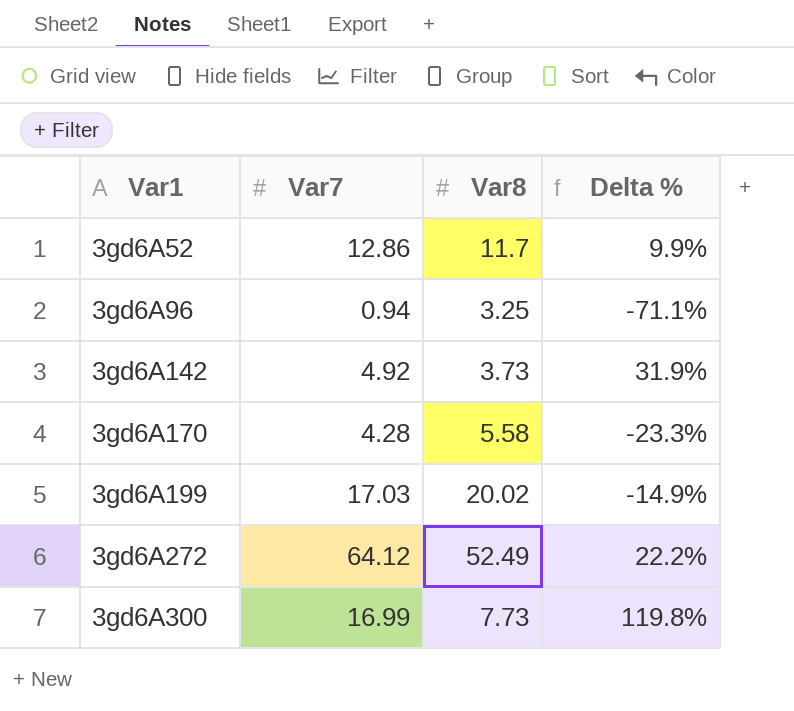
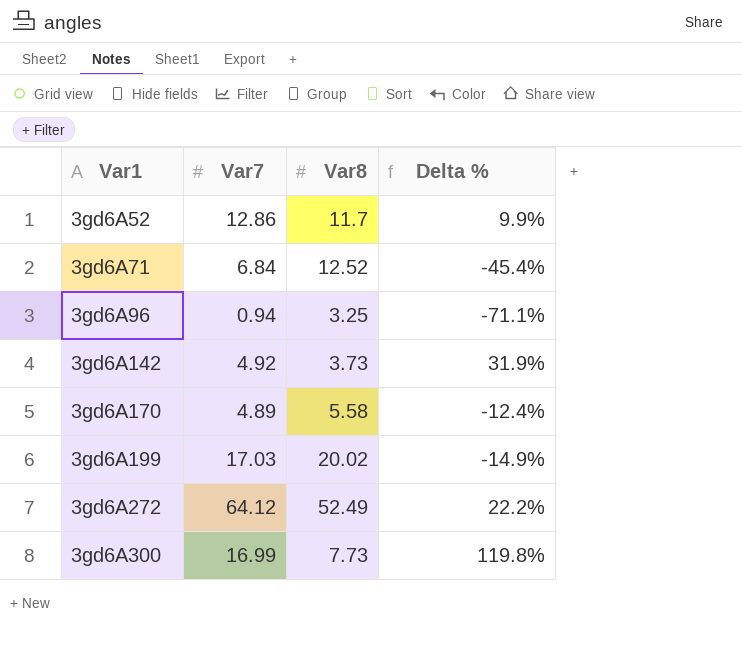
row 3gd6A71: none -> 6.84 | 12.52 | -45.4%
3gd6A170 | Var7: 4.28 -> 4.89
3gd6A170 | Delta %: -23.3% -> -12.4%

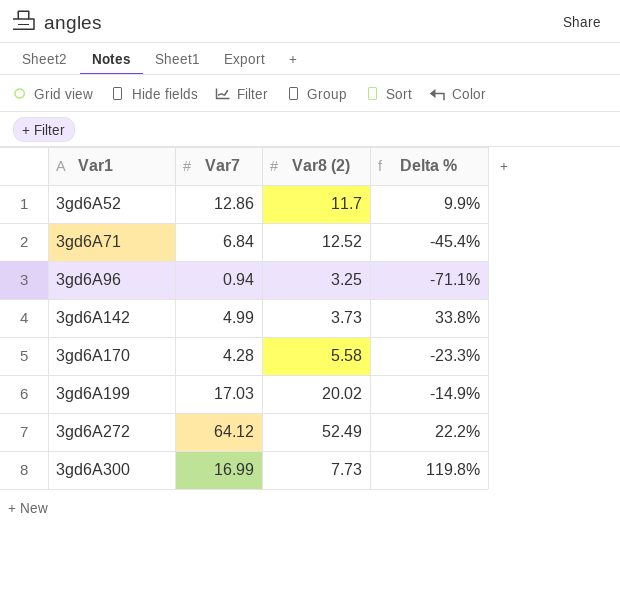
column name: Var8 -> Var8 (2)
3gd6A142 | Var7: 4.92 -> 4.99
3gd6A142 | Delta %: 31.9% -> 33.8%
3gd6A170 | Var7: 4.89 -> 4.28
3gd6A170 | Delta %: -12.4% -> -23.3%

